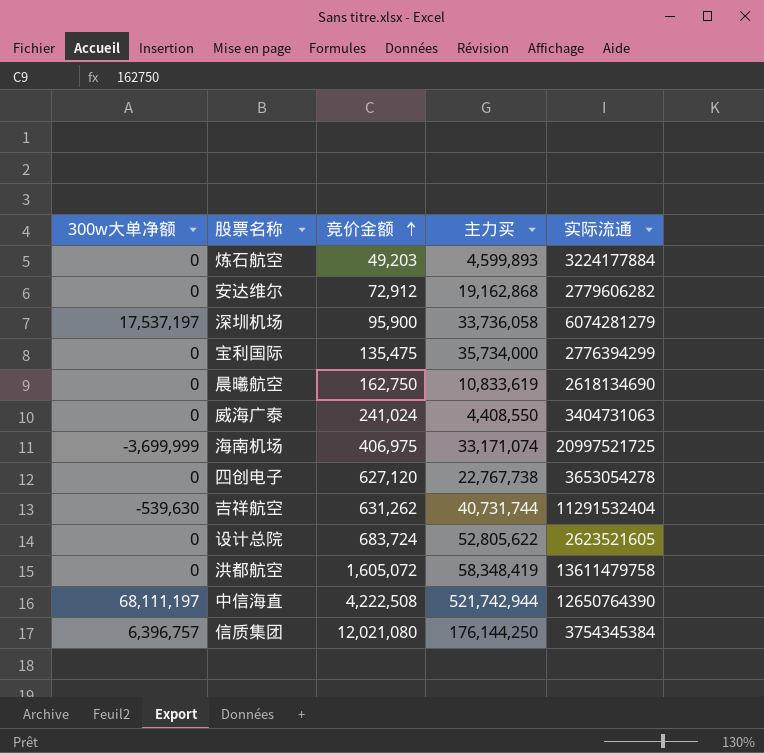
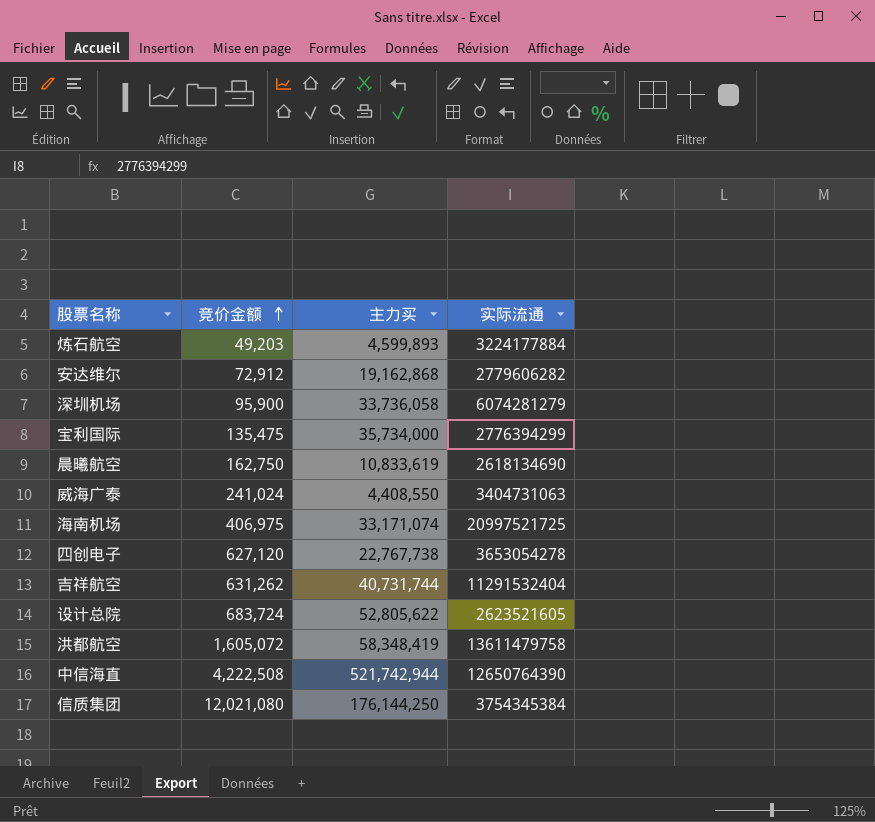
column 300w大单净额 | position: 1 -> none

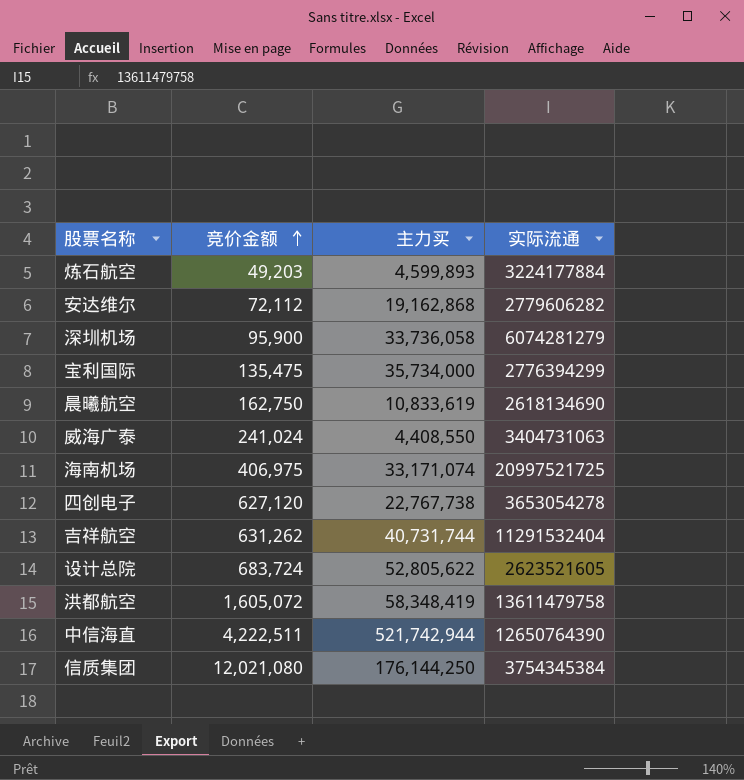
安达维尔 | 竞价金额: 72,912 -> 72,112
中信海直 | 竞价金额: 4,222,508 -> 4,222,511

